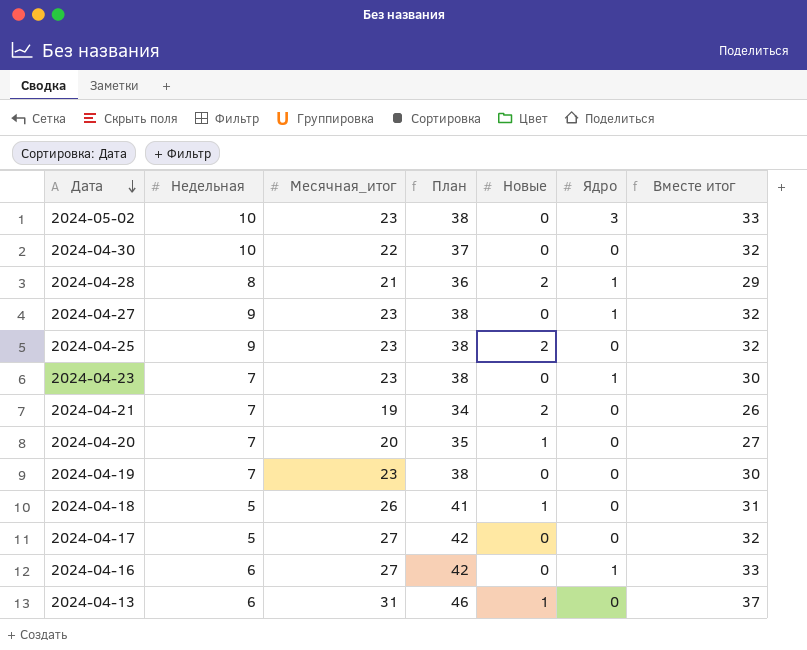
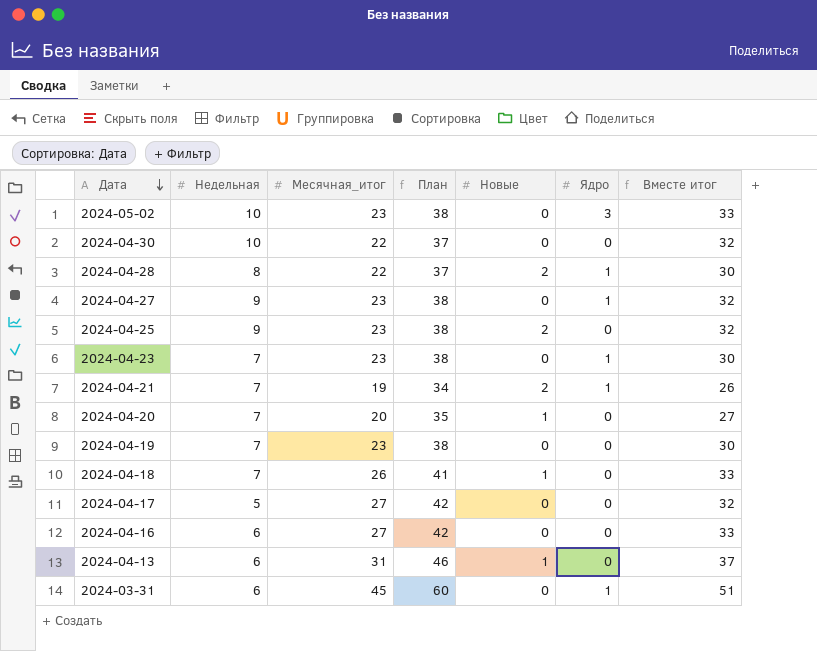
2024-04-28 | Месячная_итог: 21 -> 22
2024-04-28 | План: 36 -> 37
2024-04-28 | Вместе итог: 29 -> 30
2024-04-21 | Ядро: 0 -> 1
2024-04-18 | Недельная: 5 -> 7
2024-04-18 | Вместе итог: 31 -> 33
2024-04-16 | Ядро: 1 -> 0
row 2024-03-31: none -> 6 | 45 | 60 | 0 | 1 | 51

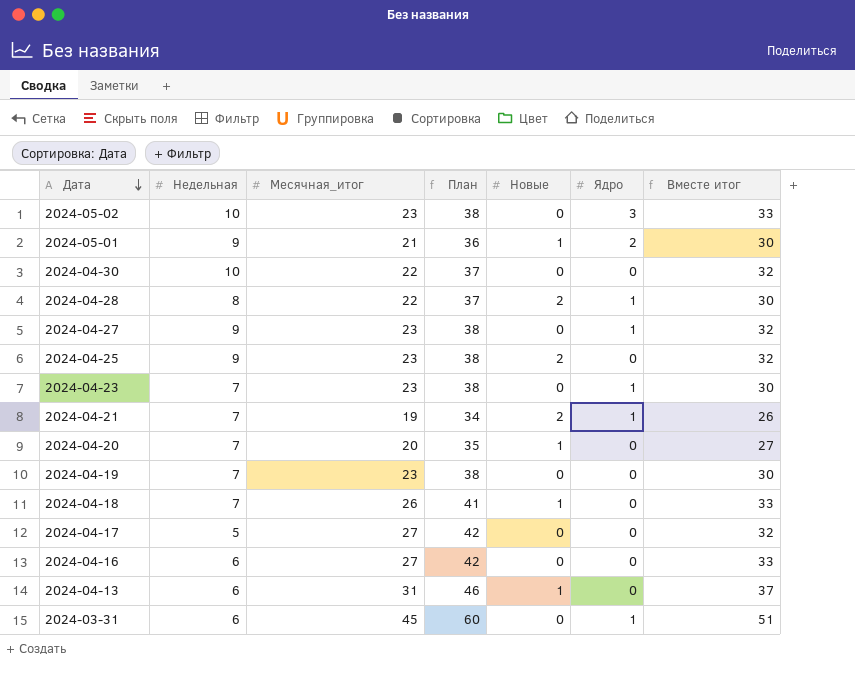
row 2024-05-01: none -> 9 | 21 | 36 | 1 | 2 | 30

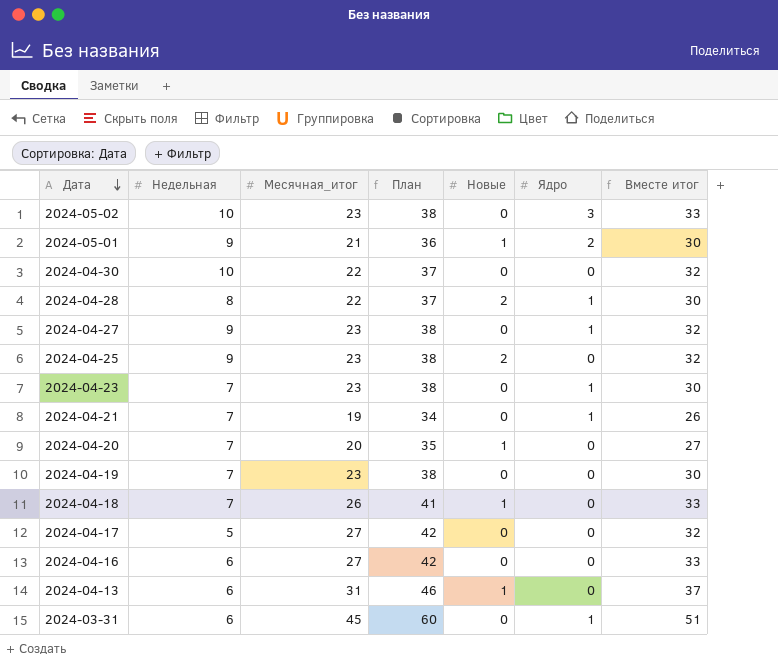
2024-04-21 | Новые: 2 -> 0

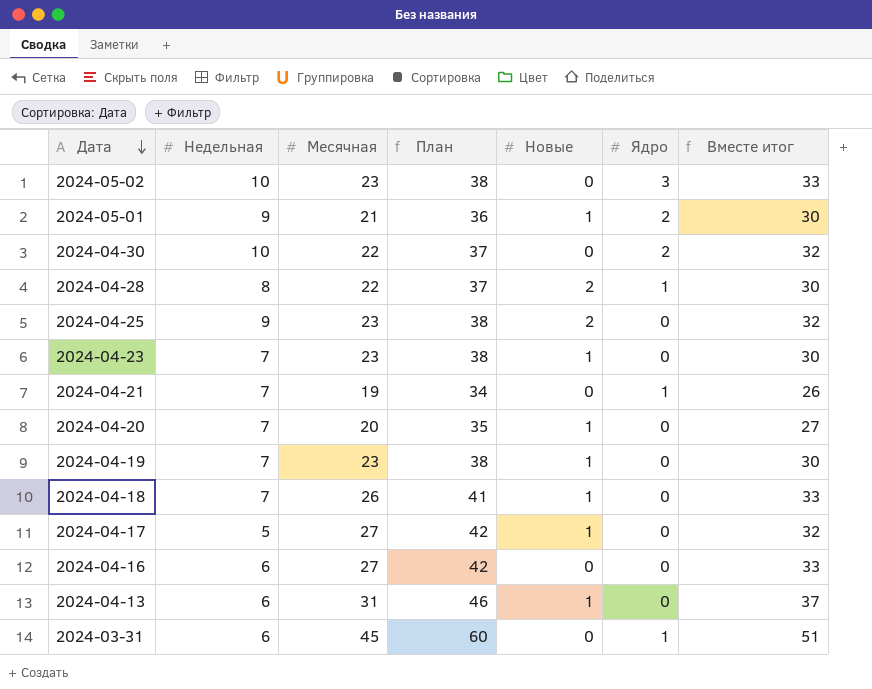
column name: Месячная_итог -> Месячная
row 2024-04-27: 9 | 23 | 38 | 0 | 1 | 32 -> none
2024-04-30 | Ядро: 0 -> 2
2024-04-23 | Новые: 0 -> 1
2024-04-23 | Ядро: 1 -> 0
2024-04-19 | Новые: 0 -> 1
2024-04-17 | Новые: 0 -> 1

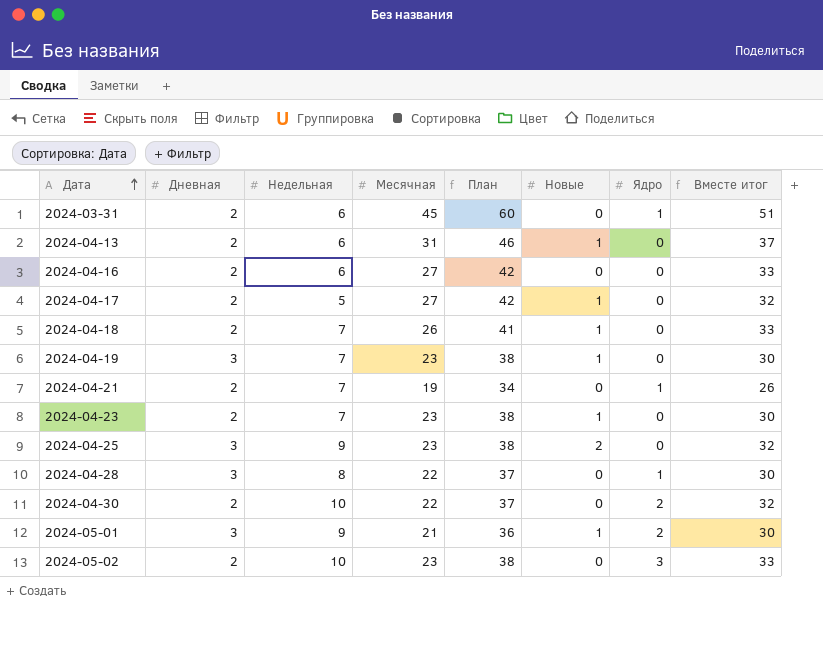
row order: Дата descending -> Дата ascending
column Дневная | position: none -> 2
row 2024-04-20: 7 | 20 | 35 | 1 | 0 | 27 -> none
2024-04-28 | Новые: 2 -> 0

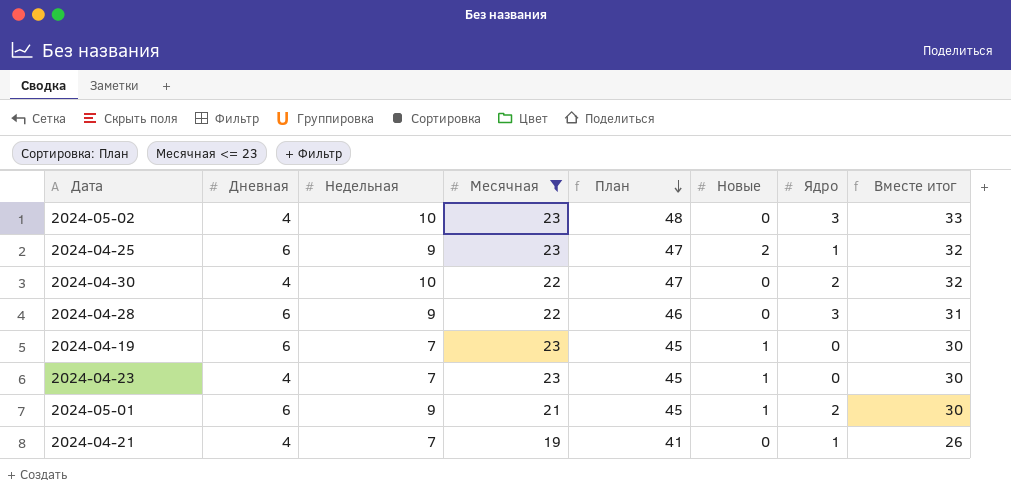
filter: none -> Месячная <= 23
row order: Дата ascending -> План descending
column План | formula: [Месячная] + 15 -> [Вместе итог] + 15
2024-05-02 | Дневная: 2 -> 4
2024-04-25 | Дневная: 3 -> 6
2024-04-25 | Ядро: 0 -> 1
2024-04-30 | Дневная: 2 -> 4
2024-04-28 | Дневная: 3 -> 6
2024-04-28 | Недельная: 8 -> 9
2024-04-28 | Ядро: 1 -> 3
2024-04-28 | Вместе итог: 30 -> 31
2024-04-19 | Дневная: 3 -> 6
2024-04-23 | Дневная: 2 -> 4
2024-05-01 | Дневная: 3 -> 6
2024-04-21 | Дневная: 2 -> 4

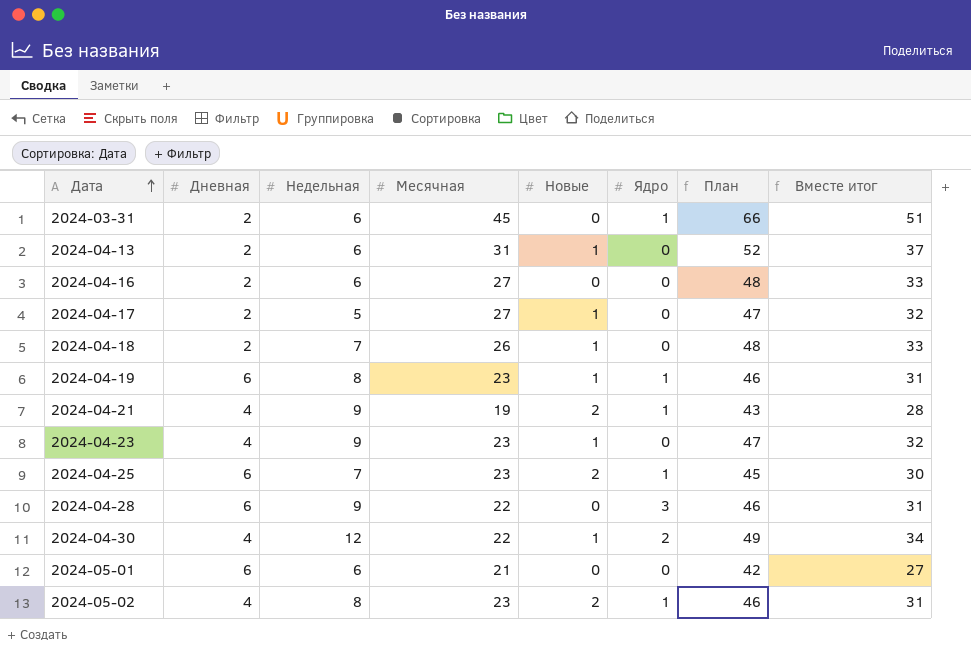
filter: Месячная <= 23 -> none
row order: План descending -> Дата ascending
column План | position: 5 -> 7
2024-04-19 | Недельная: 7 -> 8
2024-04-19 | Ядро: 0 -> 1
2024-04-19 | План: 45 -> 46
2024-04-19 | Вместе итог: 30 -> 31
2024-04-21 | Недельная: 7 -> 9
2024-04-21 | Новые: 0 -> 2
2024-04-21 | План: 41 -> 43
2024-04-21 | Вместе итог: 26 -> 28
2024-04-23 | Недельная: 7 -> 9
2024-04-23 | План: 45 -> 47
2024-04-23 | Вместе итог: 30 -> 32
2024-04-25 | Недельная: 9 -> 7
2024-04-25 | План: 47 -> 45
2024-04-25 | Вместе итог: 32 -> 30
2024-04-30 | Недельная: 10 -> 12
2024-04-30 | Новые: 0 -> 1
2024-04-30 | План: 47 -> 49
2024-04-30 | Вместе итог: 32 -> 34
2024-05-01 | Недельная: 9 -> 6
2024-05-01 | Новые: 1 -> 0
2024-05-01 | Ядро: 2 -> 0
2024-05-01 | План: 45 -> 42
2024-05-01 | Вместе итог: 30 -> 27
2024-05-02 | Недельная: 10 -> 8
2024-05-02 | Новые: 0 -> 2
2024-05-02 | Ядро: 3 -> 1
2024-05-02 | План: 48 -> 46
2024-05-02 | Вместе итог: 33 -> 31

